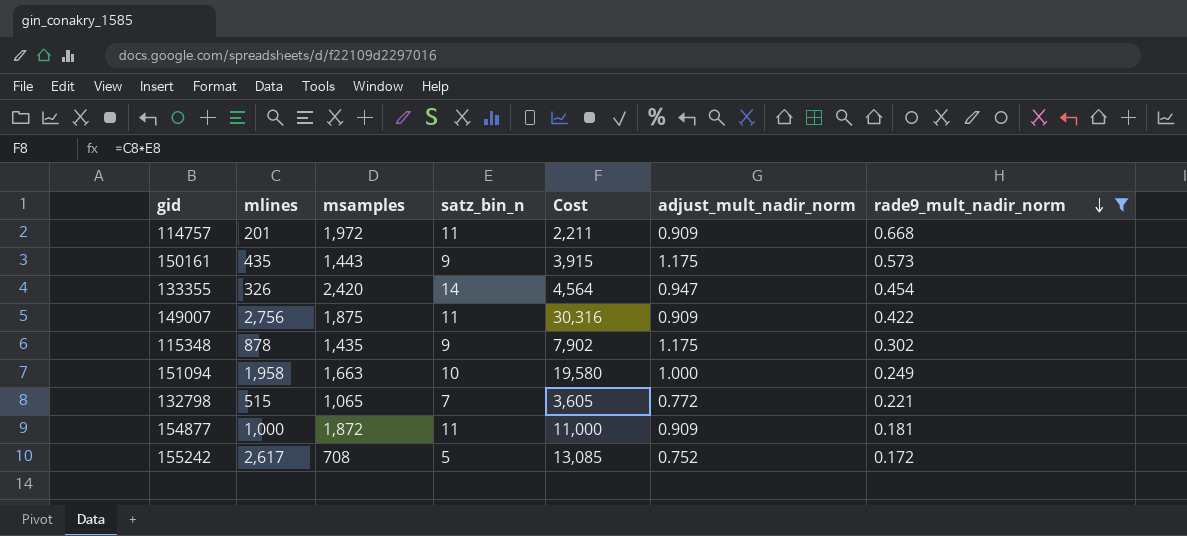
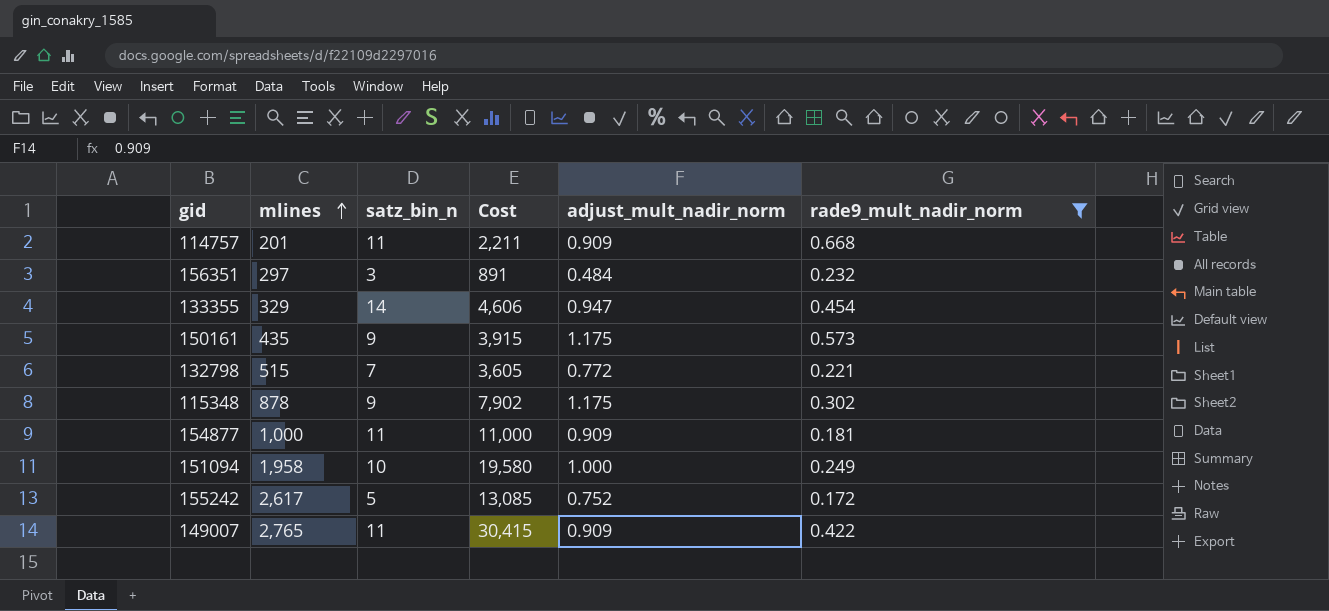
row order: rade9_mult_nadir_norm descending -> mlines ascending
column msamples | position: 3 -> none
row 156351: none -> 297 | 3 | 891 | 0.484 | 0.232
133355 | mlines: 326 -> 329
133355 | Cost: 4,564 -> 4,606
149007 | mlines: 2,756 -> 2,765
149007 | Cost: 30,316 -> 30,415

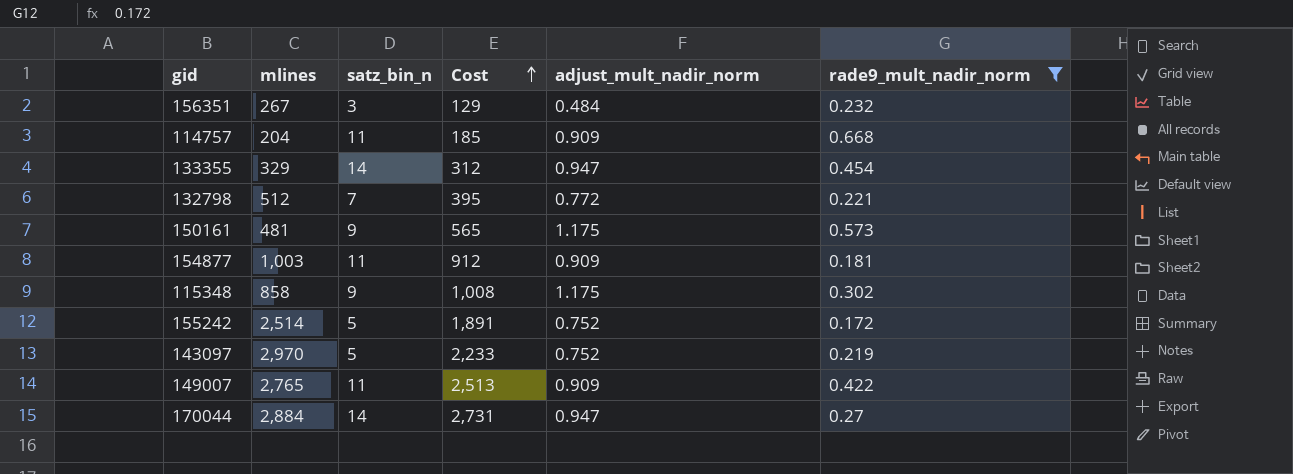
row order: mlines ascending -> Cost ascending
column Cost | formula: [mlines] * [satz_bin_n] -> [mlines] * [adjust_mult_nadir_norm]
row 151094: 1,958 | 10 | 19,580 | 1.000 | 0.249 -> none
156351 | mlines: 297 -> 267
114757 | mlines: 201 -> 204
132798 | mlines: 515 -> 512
150161 | mlines: 435 -> 481
154877 | mlines: 1,000 -> 1,003
115348 | mlines: 878 -> 858
155242 | mlines: 2,617 -> 2,514
row 143097: none -> 2,970 | 5 | 2,233 | 0.752 | 0.219
row 170044: none -> 2,884 | 14 | 2,731 | 0.947 | 0.27

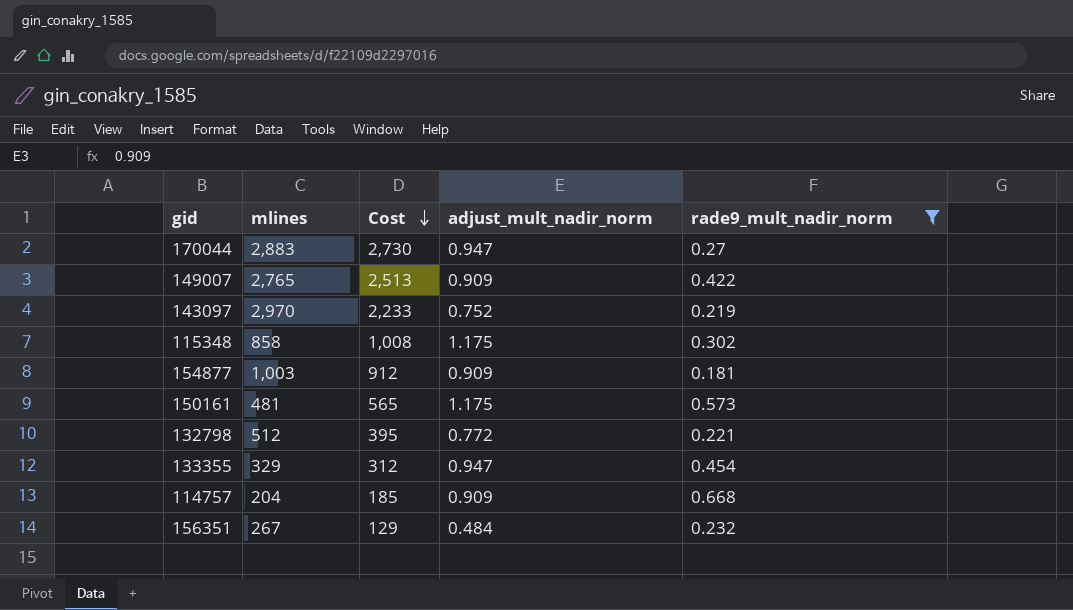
row order: Cost ascending -> Cost descending
column satz_bin_n | position: 3 -> none
row 155242: 2,514 | 5 | 1,891 | 0.752 | 0.172 -> none
170044 | mlines: 2,884 -> 2,883
170044 | Cost: 2,731 -> 2,730

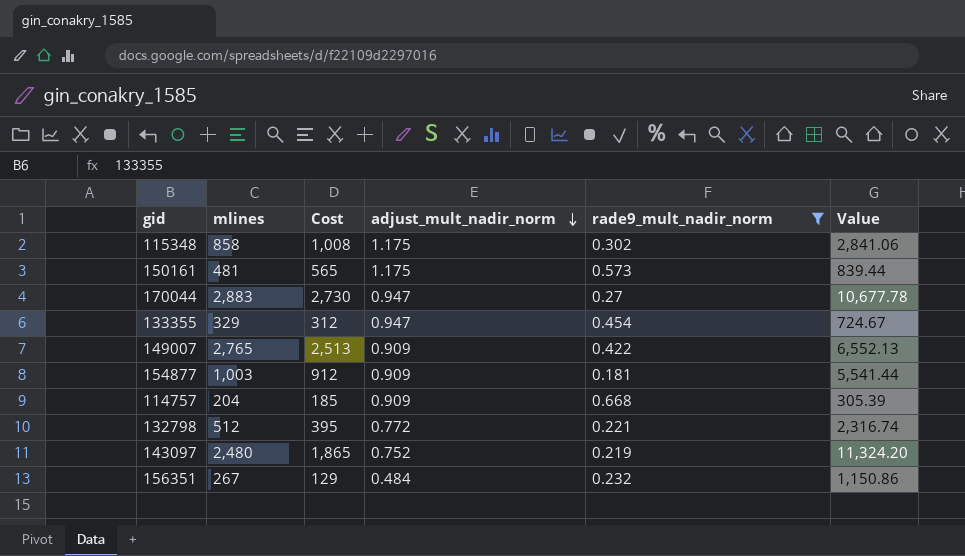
row order: Cost descending -> adjust_mult_nadir_norm descending
column Value | formula: none -> [mlines] / [rade9_mult_nadir_norm]
143097 | mlines: 2,970 -> 2,480
143097 | Cost: 2,233 -> 1,865

